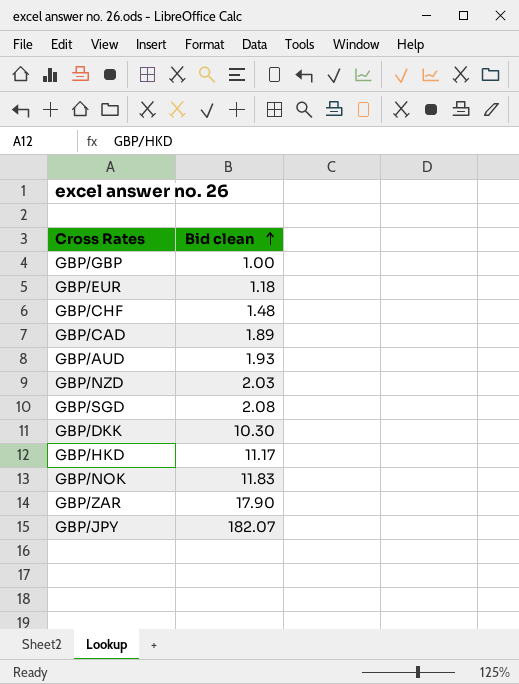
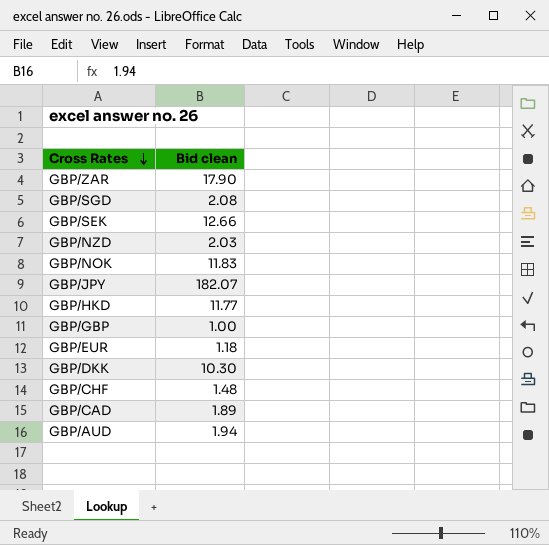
row order: Bid clean ascending -> Cross Rates descending
row GBP/SEK: none -> 12.66
GBP/HKD | Bid clean: 11.17 -> 11.77
GBP/AUD | Bid clean: 1.93 -> 1.94

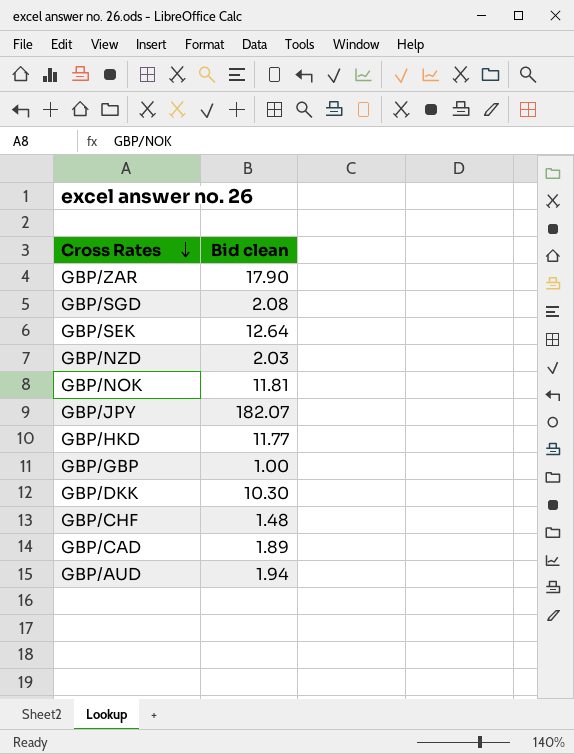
row GBP/EUR: 1.18 -> none
GBP/SEK | Bid clean: 12.66 -> 12.64
GBP/NOK | Bid clean: 11.83 -> 11.81

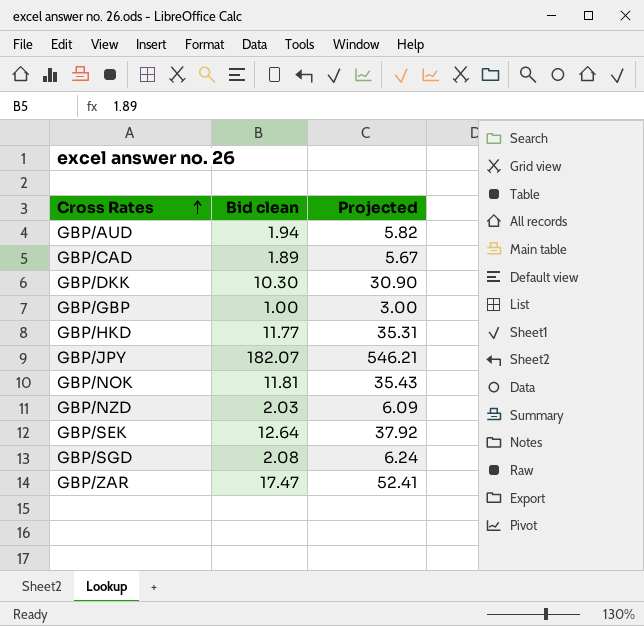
row order: Cross Rates descending -> Cross Rates ascending
column Projected | formula: none -> [Bid clean] * 3
row GBP/CHF: 1.48 -> none
GBP/ZAR | Bid clean: 17.90 -> 17.47

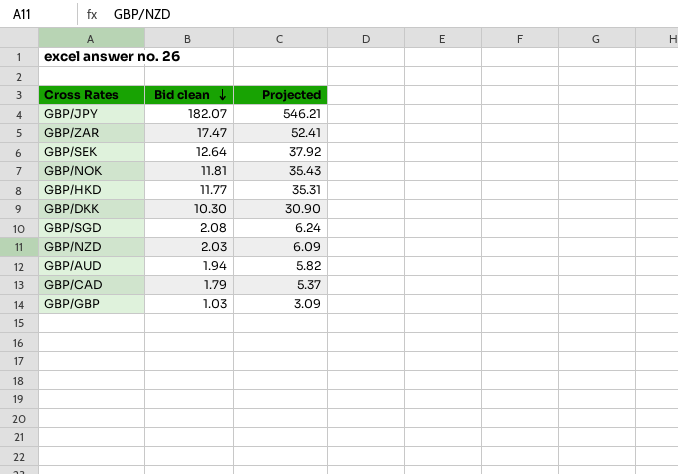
row order: Cross Rates ascending -> Bid clean descending
GBP/CAD | Bid clean: 1.89 -> 1.79
GBP/CAD | Projected: 5.67 -> 5.37
GBP/GBP | Bid clean: 1.00 -> 1.03
GBP/GBP | Projected: 3.00 -> 3.09

